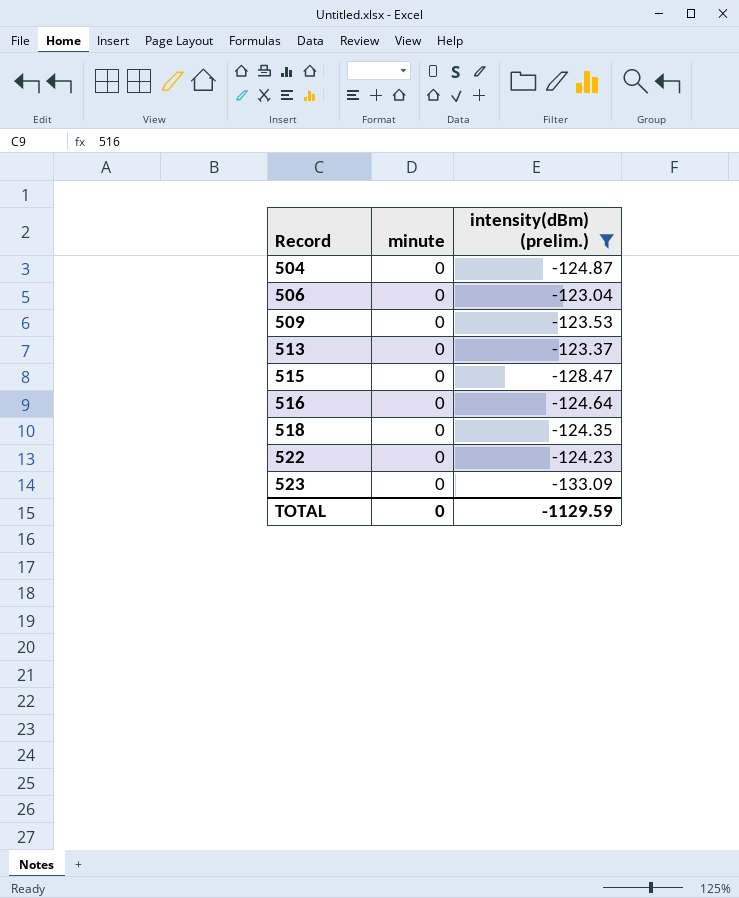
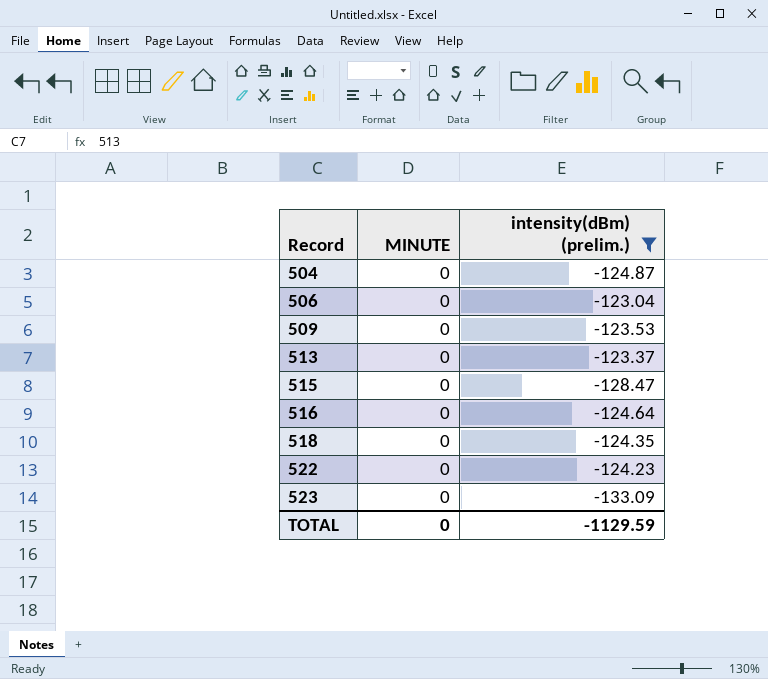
column name: minute -> MINUTE

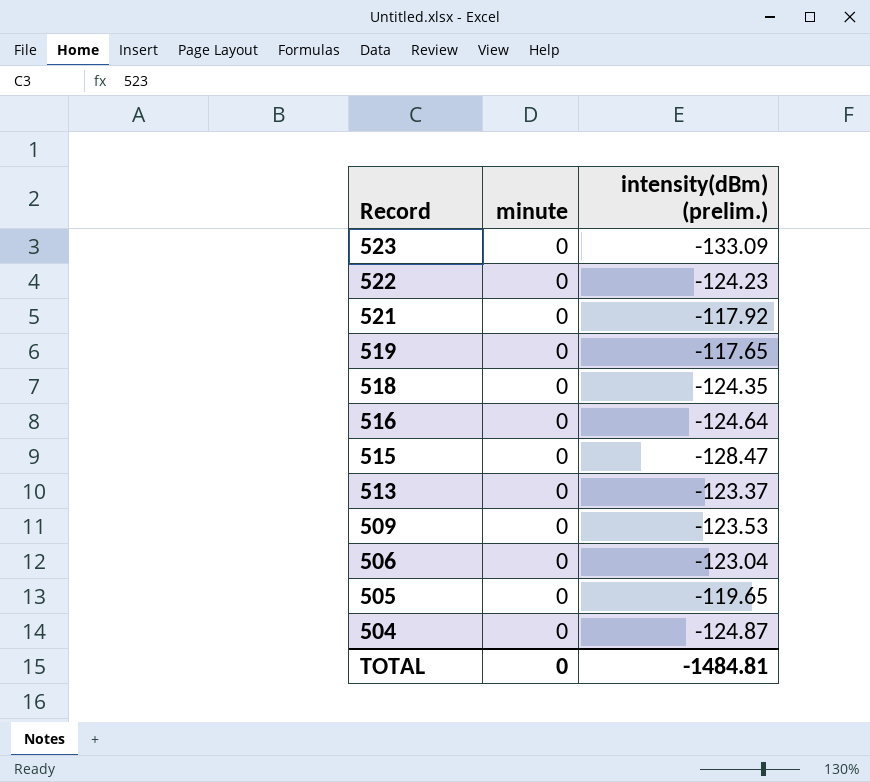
filter: intensity(dBm) (prelim.) <= -123.04 -> none
row order: Record ascending -> Record descending
column name: MINUTE -> minute
TOTAL | intensity(dBm) (prelim.): -1129.59 -> -1484.81

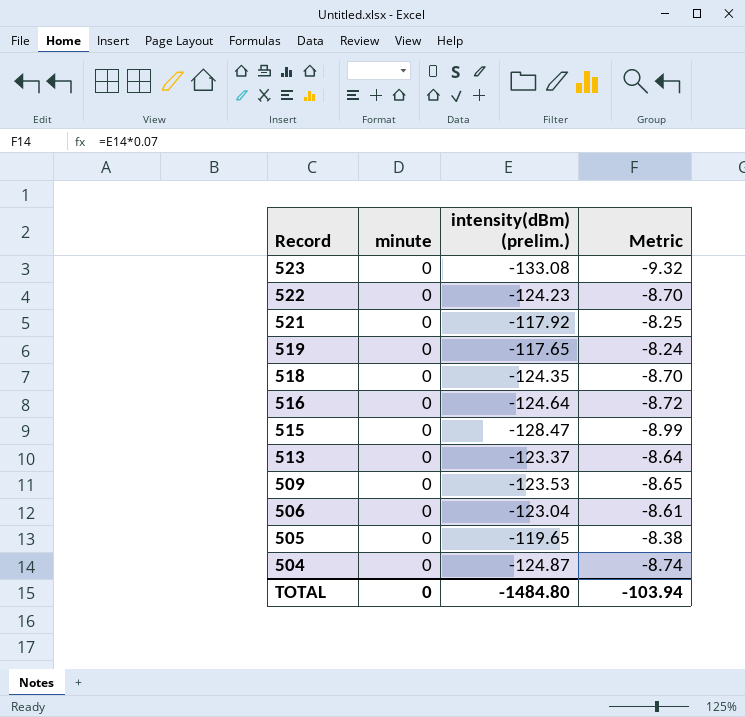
column Metric | formula: none -> [intensity(dBm) (prelim.)] * 0.07
523 | intensity(dBm) (prelim.): -133.09 -> -133.08
TOTAL | intensity(dBm) (prelim.): -1484.81 -> -1484.80

